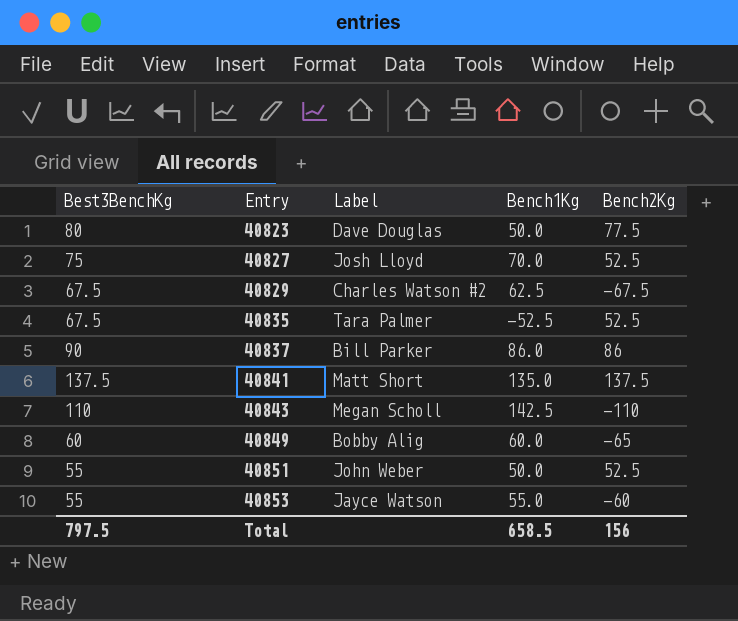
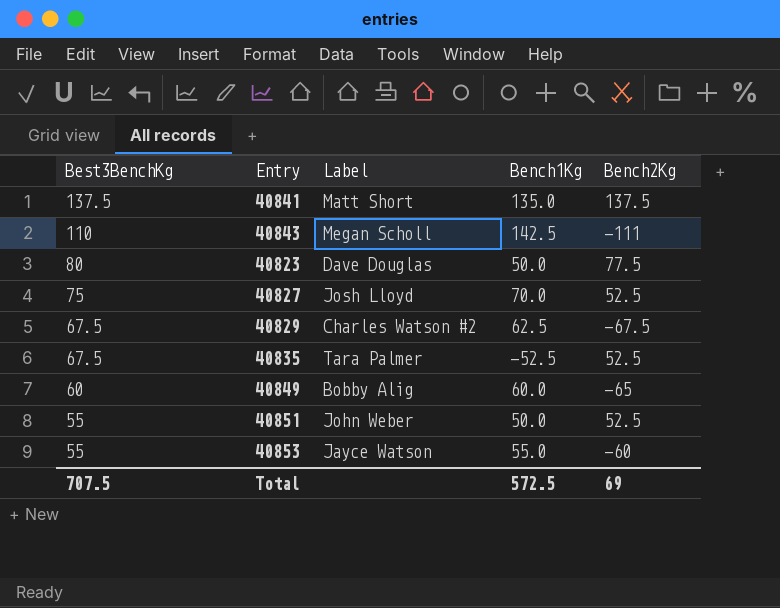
row order: Entry ascending -> Best3BenchKg descending
row 40837: 90 | Bill Parker | 86.0 | 86 -> none
40843 | Bench2Kg: -110 -> -111
Total | Best3BenchKg: 797.5 -> 707.5
Total | Bench1Kg: 658.5 -> 572.5
Total | Bench2Kg: 156 -> 69

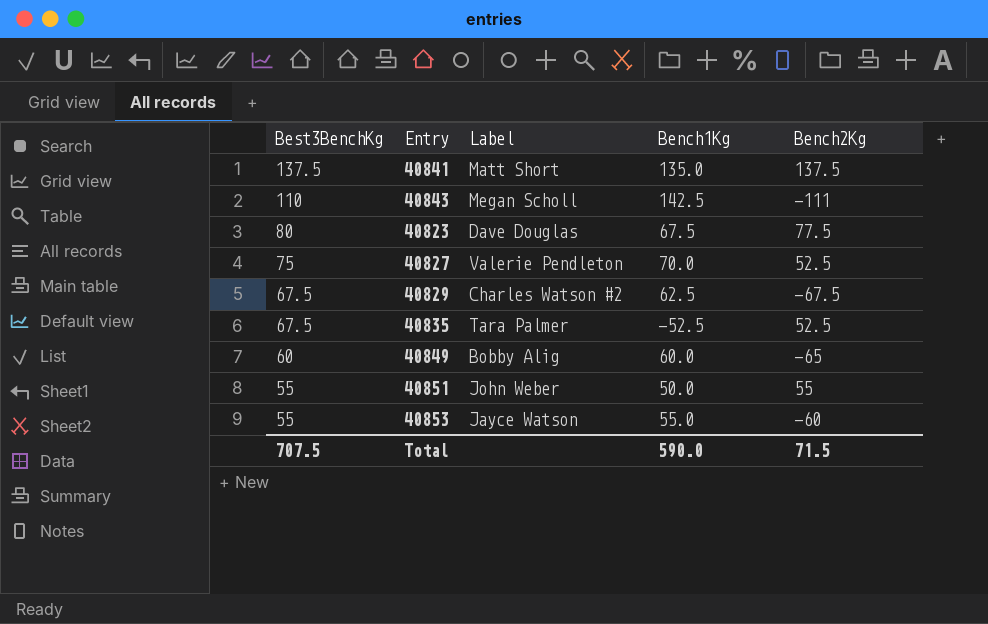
40823 | Bench1Kg: 50.0 -> 67.5
40827 | Label: Josh Lloyd -> Valerie Pendleton
40851 | Bench2Kg: 52.5 -> 55
Total | Bench1Kg: 572.5 -> 590.0
Total | Bench2Kg: 69 -> 71.5

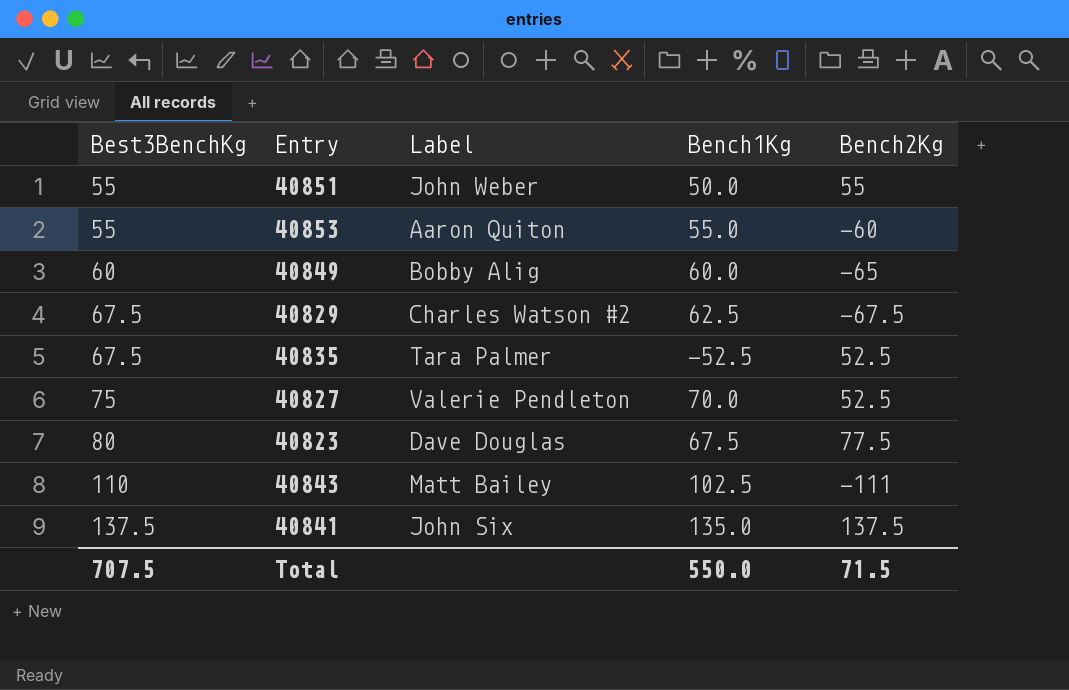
row order: Best3BenchKg descending -> Best3BenchKg ascending
40853 | Label: Jayce Watson -> Aaron Quiton
40843 | Label: Megan Scholl -> Matt Bailey
40843 | Bench1Kg: 142.5 -> 102.5
40841 | Label: Matt Short -> John Six
Total | Bench1Kg: 590.0 -> 550.0

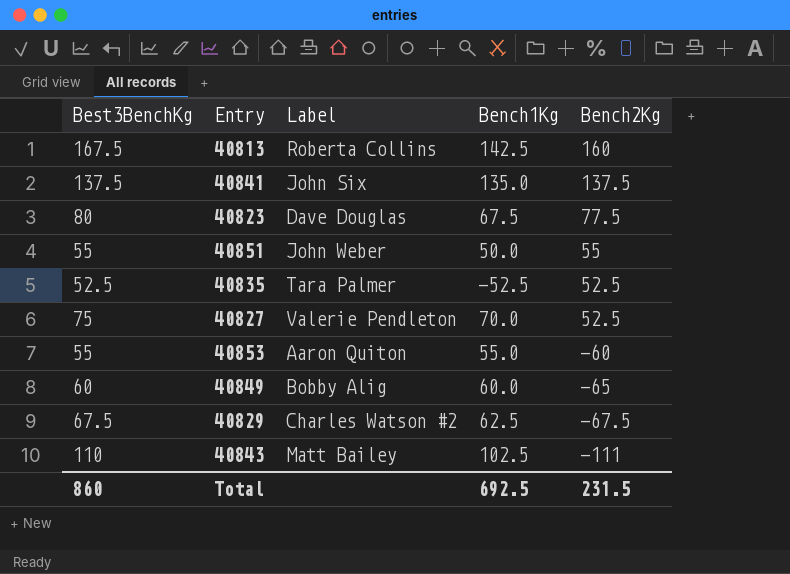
row order: Best3BenchKg ascending -> Bench2Kg descending
row 40813: none -> 167.5 | Roberta Collins | 142.5 | 160
40835 | Best3BenchKg: 67.5 -> 52.5
Total | Best3BenchKg: 707.5 -> 860
Total | Bench1Kg: 550.0 -> 692.5
Total | Bench2Kg: 71.5 -> 231.5

